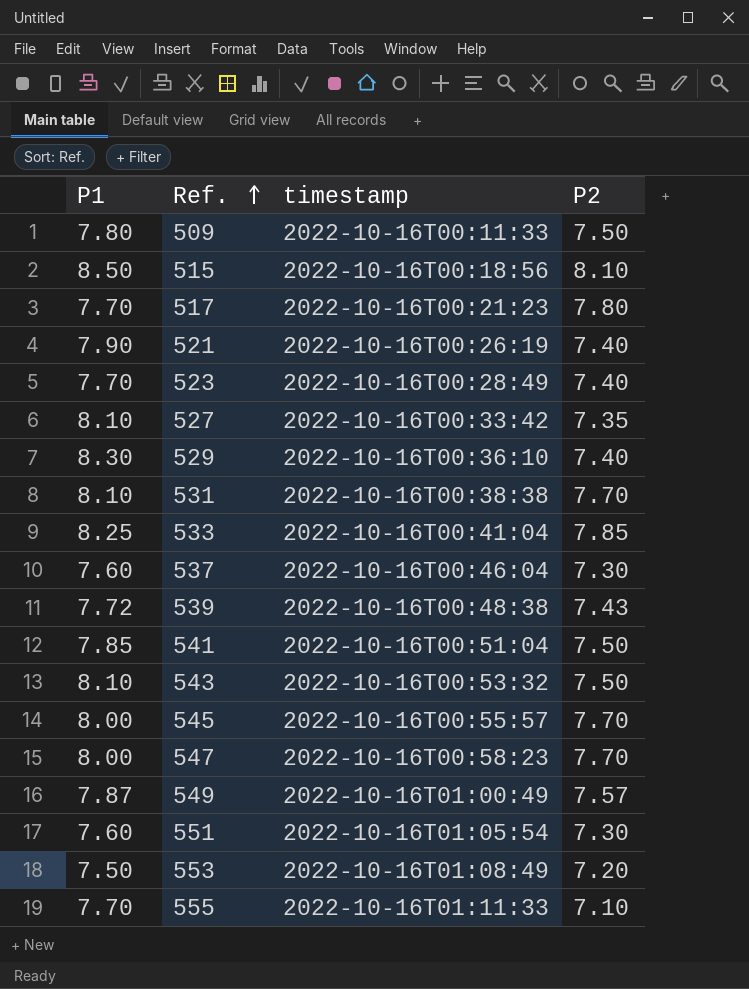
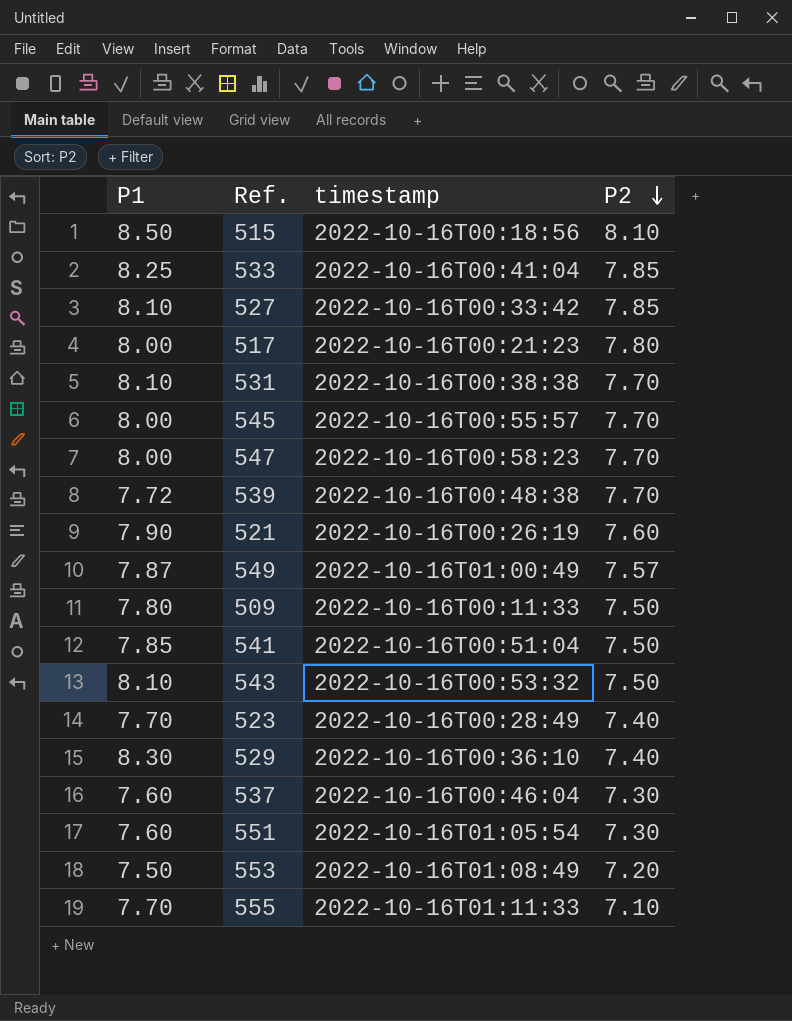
row order: Ref. ascending -> P2 descending
527 | P2: 7.35 -> 7.85
517 | P1: 7.70 -> 8.00
539 | P2: 7.43 -> 7.70
521 | P2: 7.40 -> 7.60

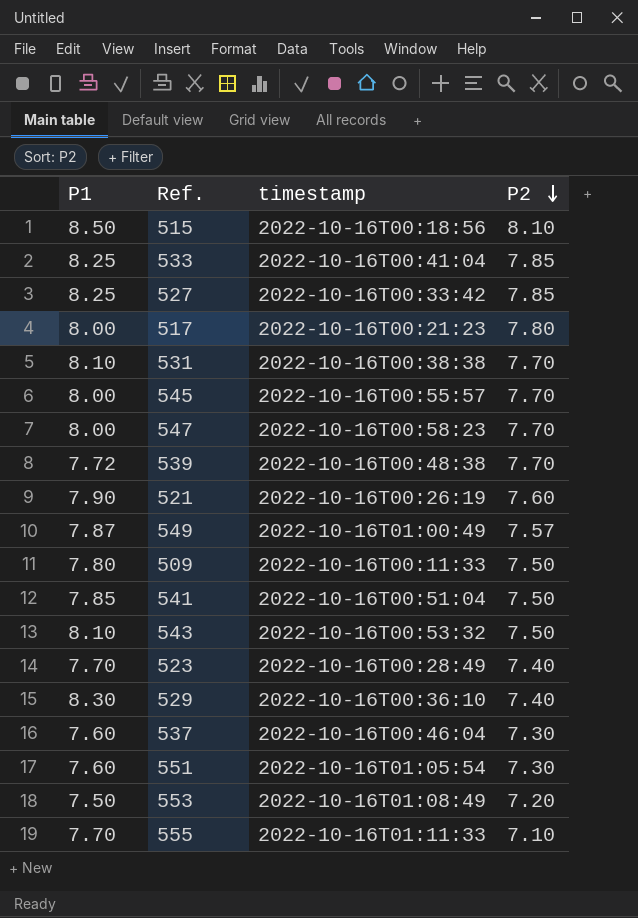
527 | P1: 8.10 -> 8.25

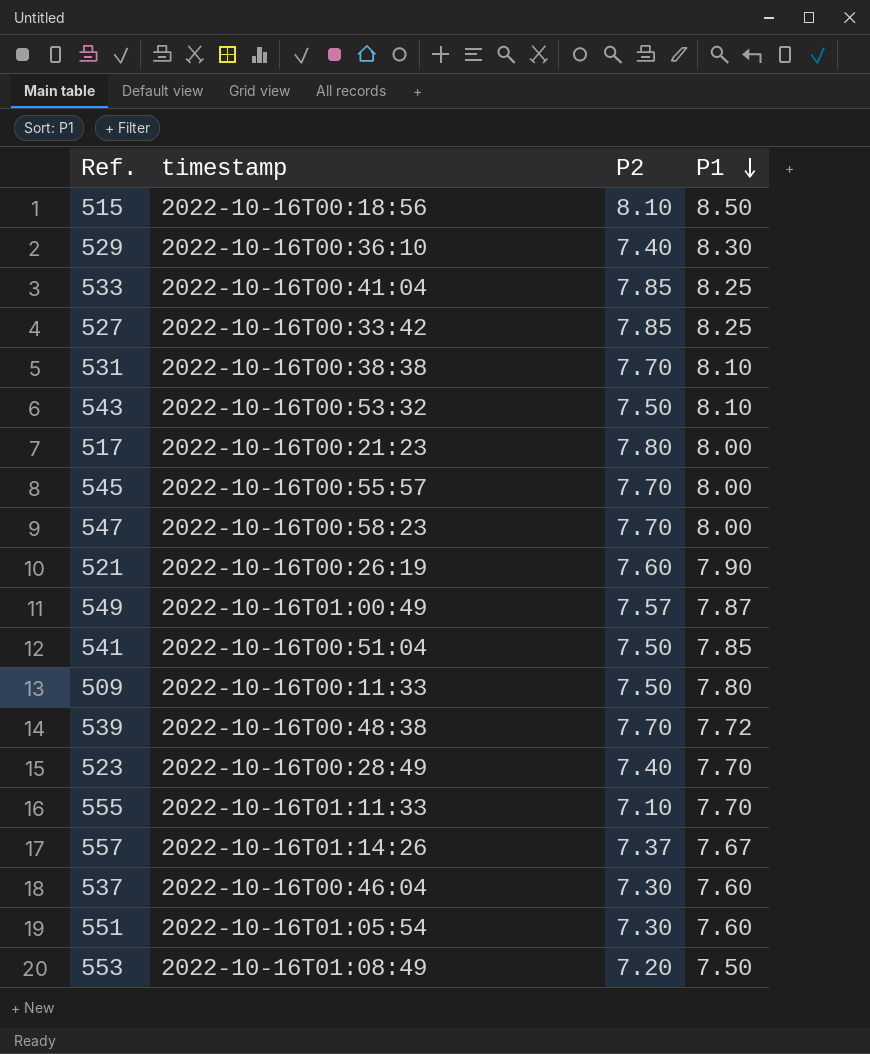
row order: P2 descending -> P1 descending
column P1 | position: 1 -> 4
row 557: none -> 2022-10-16T01:14:26 | 7.37 | 7.67

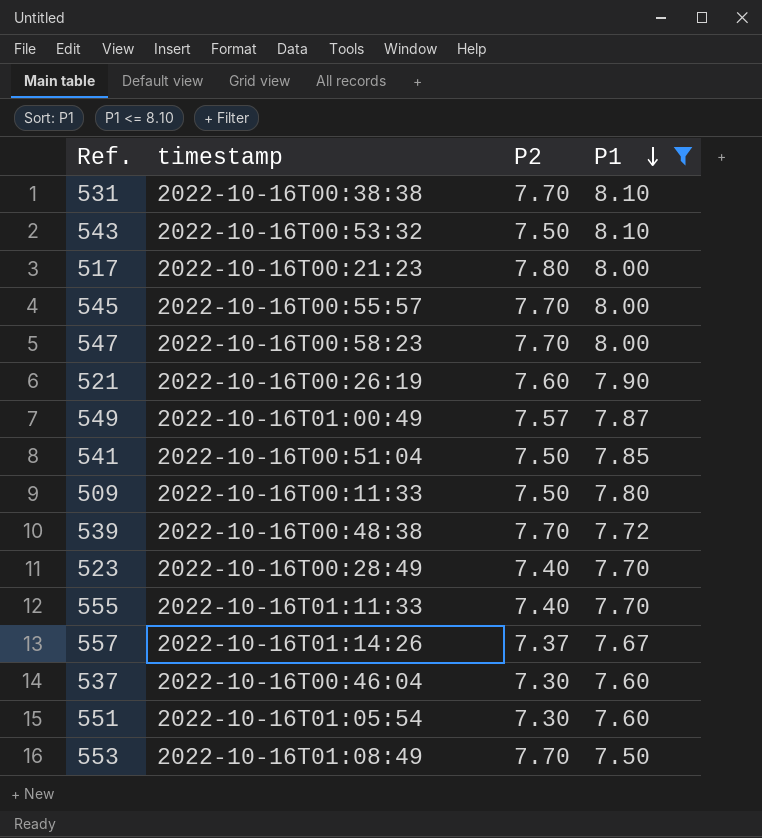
filter: none -> P1 <= 8.10
555 | P2: 7.10 -> 7.40
553 | P2: 7.20 -> 7.70

